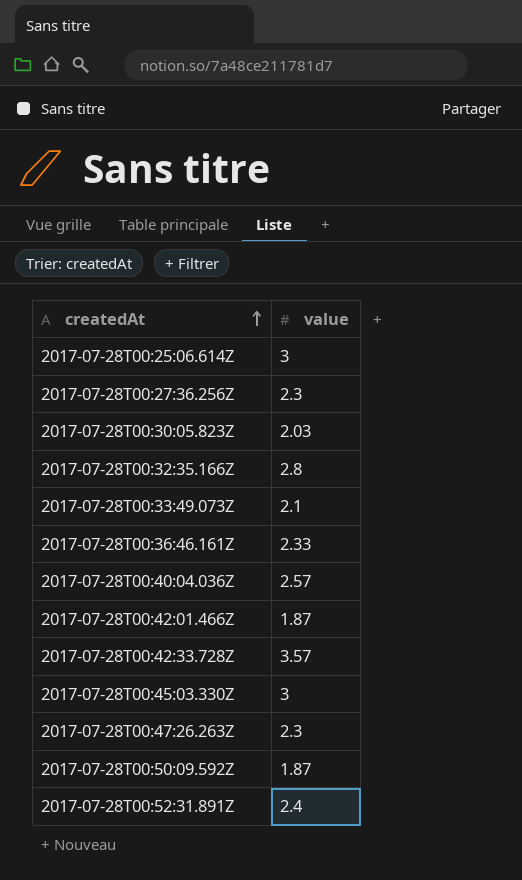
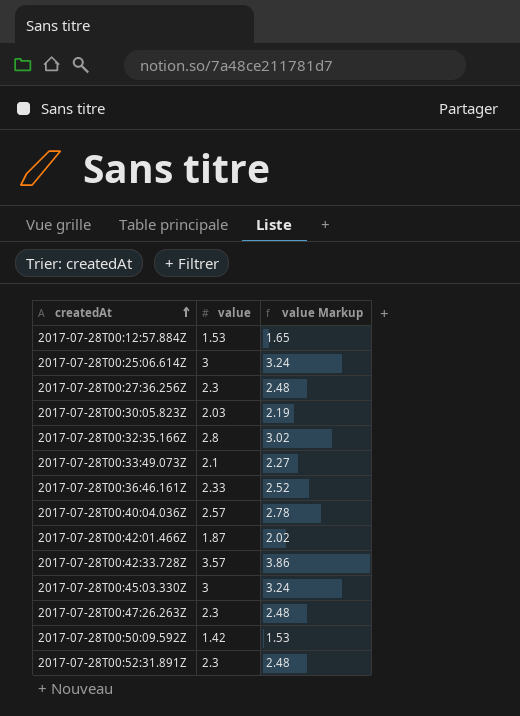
column value Markup | formula: none -> [value] * 1.08
row 2017-07-28T00:12:57.884Z: none -> 1.53 | 1.65
2017-07-28T00:50:09.592Z | value: 1.87 -> 1.42
2017-07-28T00:52:31.891Z | value: 2.4 -> 2.3

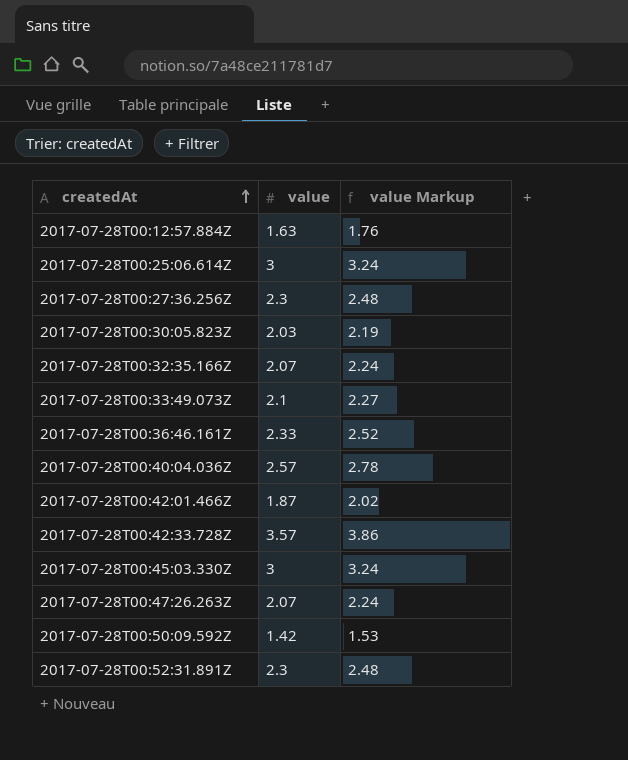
2017-07-28T00:12:57.884Z | value: 1.53 -> 1.63
2017-07-28T00:12:57.884Z | value Markup: 1.65 -> 1.76
2017-07-28T00:32:35.166Z | value: 2.8 -> 2.07
2017-07-28T00:32:35.166Z | value Markup: 3.02 -> 2.24
2017-07-28T00:47:26.263Z | value: 2.3 -> 2.07
2017-07-28T00:47:26.263Z | value Markup: 2.48 -> 2.24

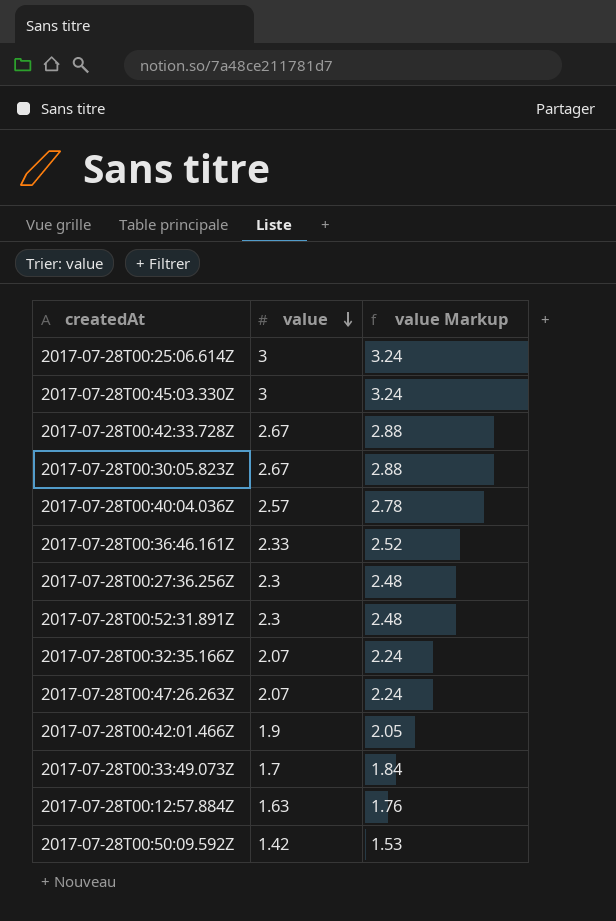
row order: createdAt ascending -> value descending
2017-07-28T00:42:33.728Z | value: 3.57 -> 2.67
2017-07-28T00:42:33.728Z | value Markup: 3.86 -> 2.88
2017-07-28T00:30:05.823Z | value: 2.03 -> 2.67
2017-07-28T00:30:05.823Z | value Markup: 2.19 -> 2.88
2017-07-28T00:42:01.466Z | value: 1.87 -> 1.9
2017-07-28T00:42:01.466Z | value Markup: 2.02 -> 2.05
2017-07-28T00:33:49.073Z | value: 2.1 -> 1.7
2017-07-28T00:33:49.073Z | value Markup: 2.27 -> 1.84

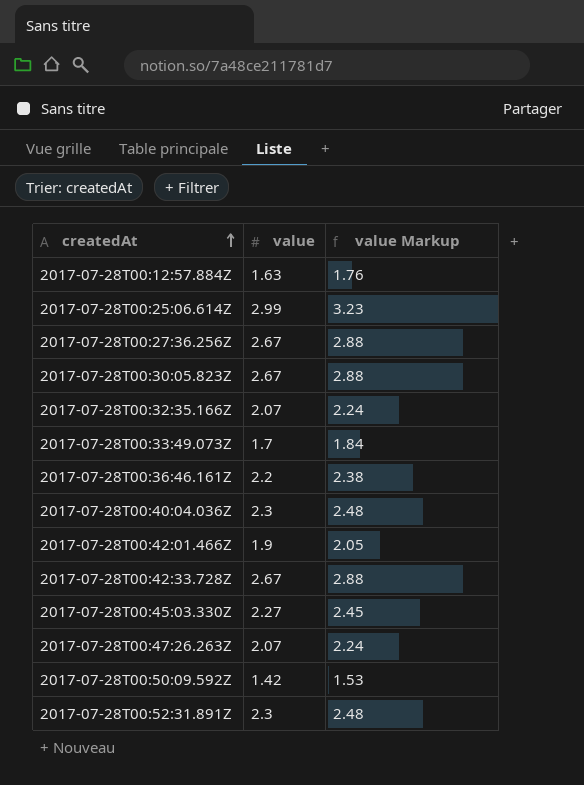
row order: value descending -> createdAt ascending
2017-07-28T00:25:06.614Z | value: 3 -> 2.99
2017-07-28T00:25:06.614Z | value Markup: 3.24 -> 3.23
2017-07-28T00:27:36.256Z | value: 2.3 -> 2.67
2017-07-28T00:27:36.256Z | value Markup: 2.48 -> 2.88
2017-07-28T00:36:46.161Z | value: 2.33 -> 2.2
2017-07-28T00:36:46.161Z | value Markup: 2.52 -> 2.38
2017-07-28T00:40:04.036Z | value: 2.57 -> 2.3
2017-07-28T00:40:04.036Z | value Markup: 2.78 -> 2.48
2017-07-28T00:45:03.330Z | value: 3 -> 2.27
2017-07-28T00:45:03.330Z | value Markup: 3.24 -> 2.45

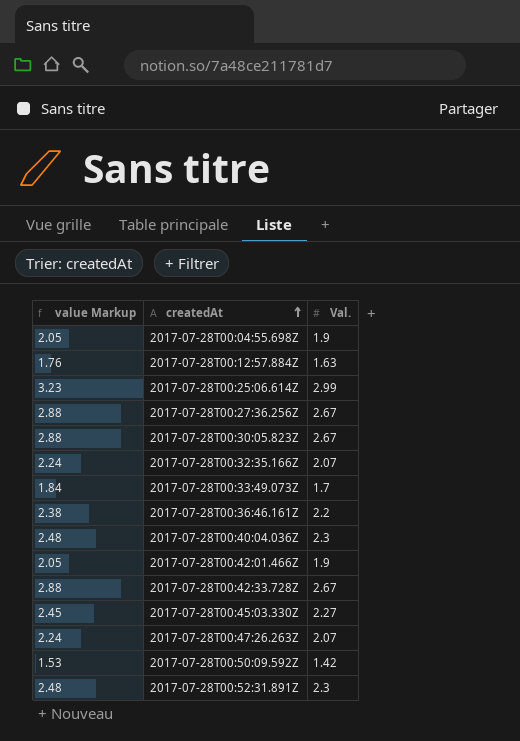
column value Markup | position: 3 -> 1
column name: value -> Val.
row 2017-07-28T00:04:55.698Z: none -> 2.05 | 1.9

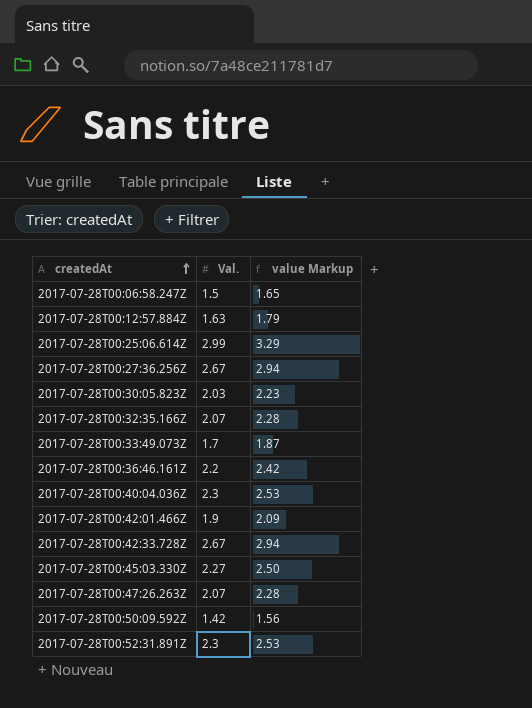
column value Markup | formula: [Val.] * 1.08 -> [Val.] * 1.1
column value Markup | position: 1 -> 3
row 2017-07-28T00:04:55.698Z: 2.05 | 1.9 -> none
row 2017-07-28T00:06:58.247Z: none -> 1.5 | 1.65
2017-07-28T00:30:05.823Z | Val.: 2.67 -> 2.03

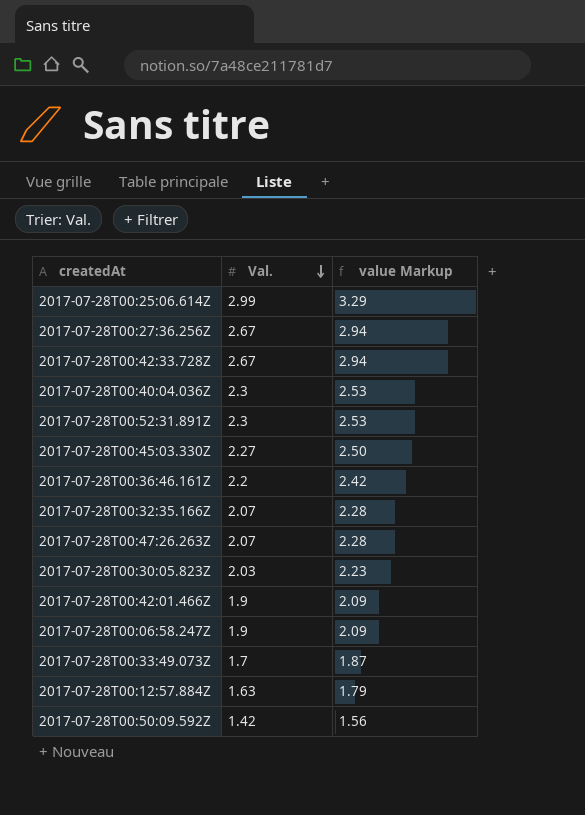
row order: createdAt ascending -> Val. descending
2017-07-28T00:06:58.247Z | Val.: 1.5 -> 1.9
2017-07-28T00:06:58.247Z | value Markup: 1.65 -> 2.09

